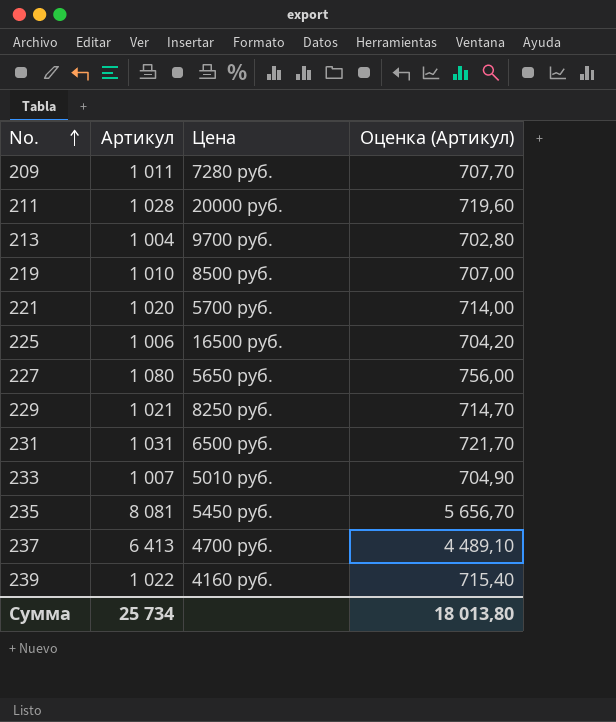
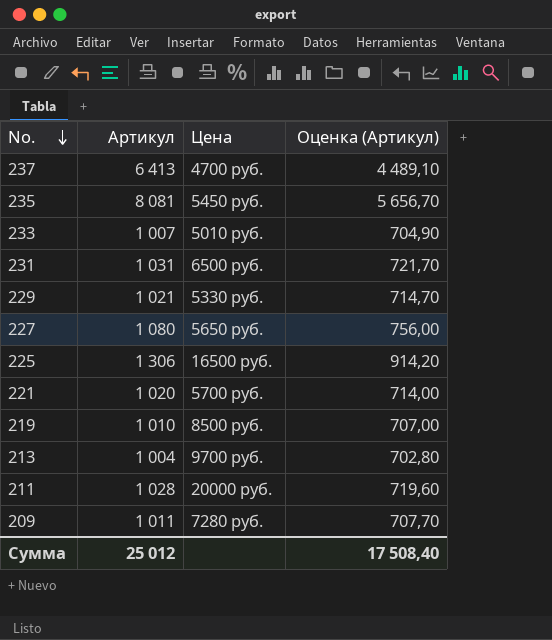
row order: No. ascending -> No. descending
row 239: 1 022 | 4160 руб. | 715,40 -> none
229 | Цена: 8250 руб. -> 5330 руб.
225 | Артикул: 1 006 -> 1 306
225 | Оценка (Артикул): 704,20 -> 914,20
Сумма | Артикул: 25 734 -> 25 012
Сумма | Оценка (Артикул): 18 013,80 -> 17 508,40

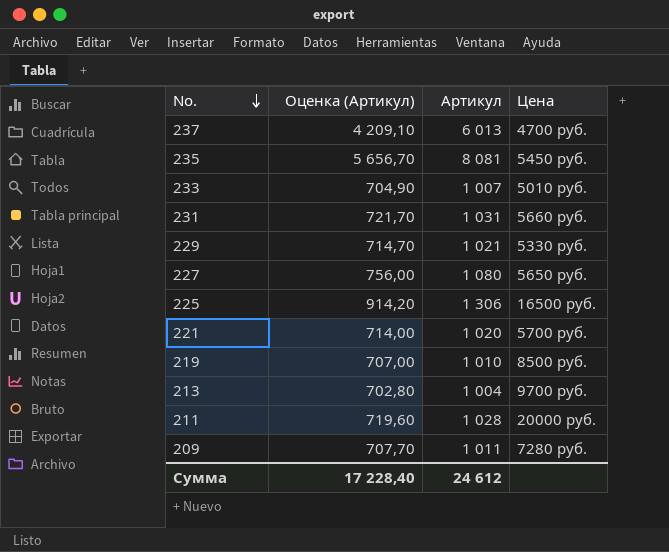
column Оценка (Артикул) | position: 4 -> 2
237 | Оценка (Артикул): 4 489,10 -> 4 209,10
237 | Артикул: 6 413 -> 6 013
231 | Цена: 6500 руб. -> 5660 руб.
Сумма | Оценка (Артикул): 17 508,40 -> 17 228,40
Сумма | Артикул: 25 012 -> 24 612

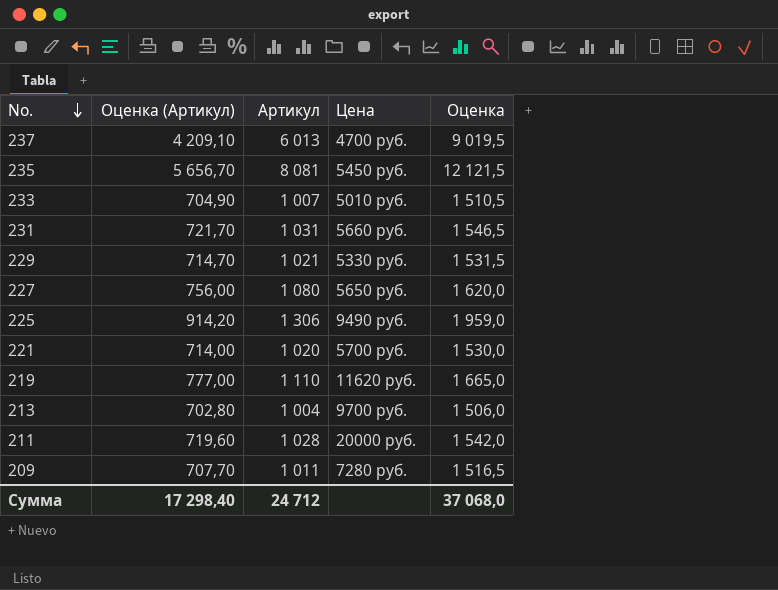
column Оценка | formula: none -> [Артикул] * 1,5
225 | Цена: 16500 руб. -> 9490 руб.
219 | Оценка (Артикул): 707,00 -> 777,00
219 | Артикул: 1 010 -> 1 110
219 | Цена: 8500 руб. -> 11620 руб.
Сумма | Оценка (Артикул): 17 228,40 -> 17 298,40
Сумма | Артикул: 24 612 -> 24 712

